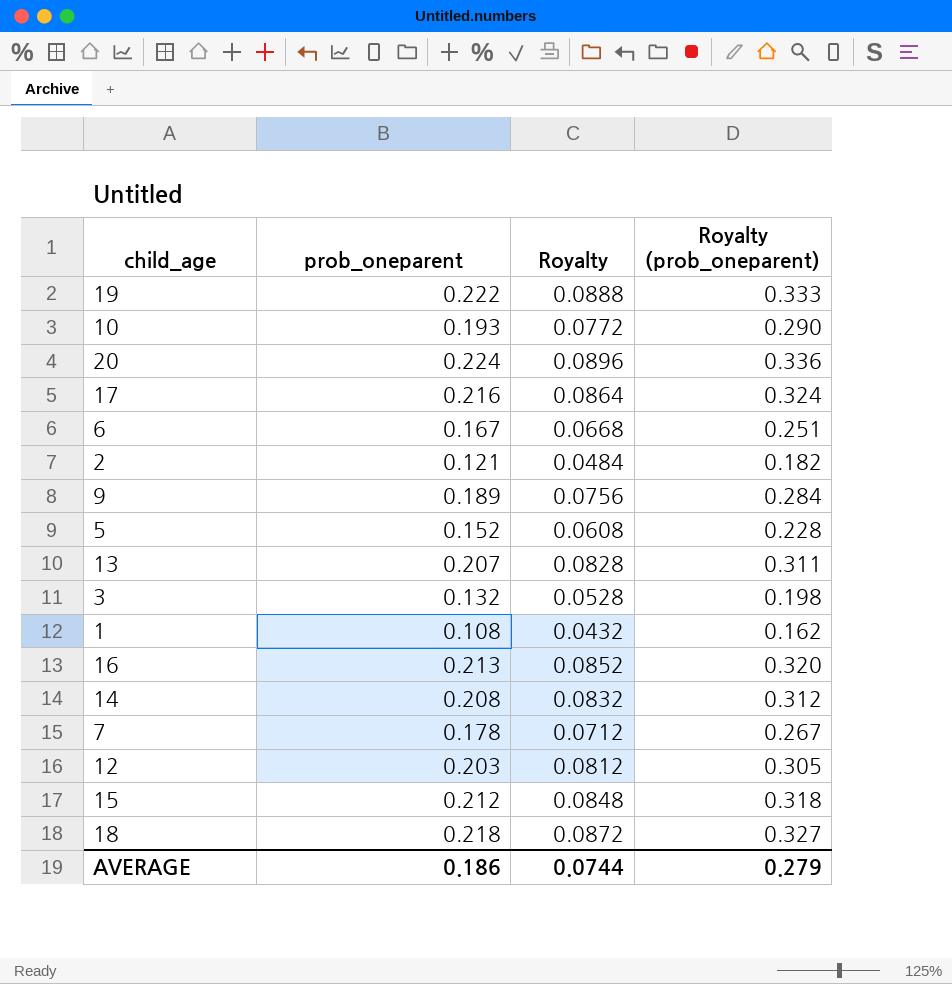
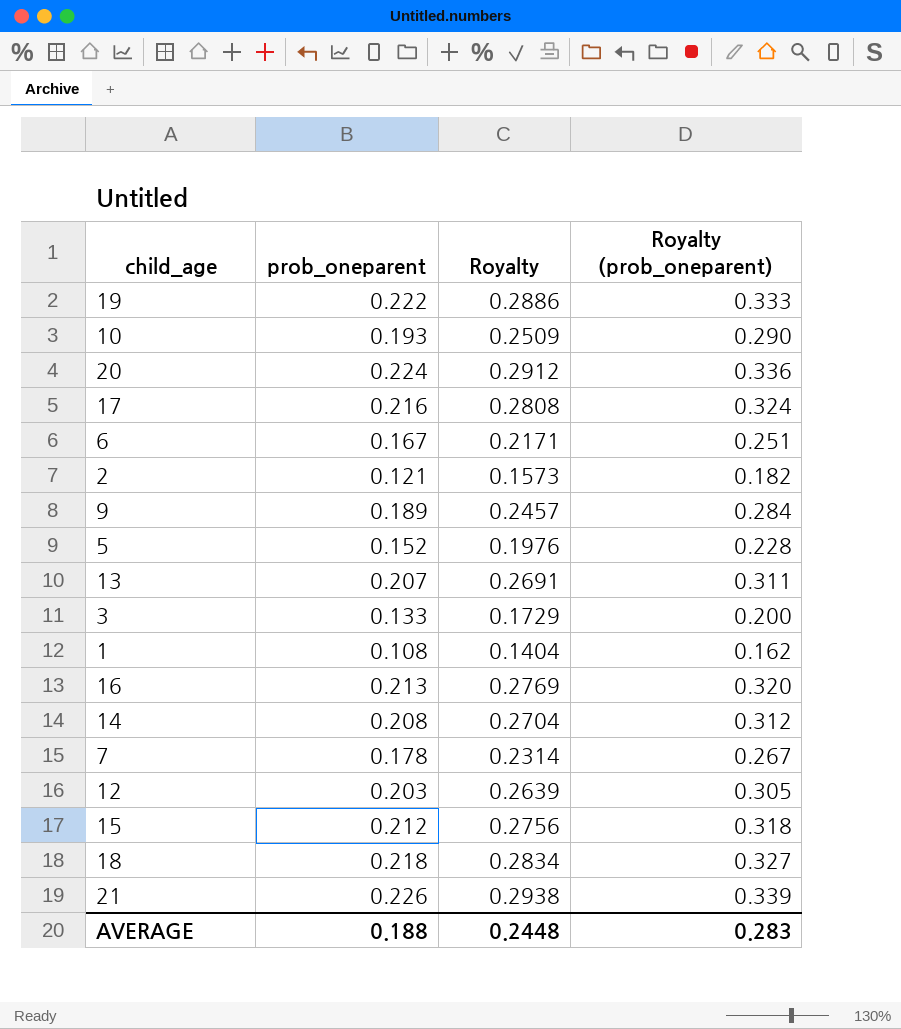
column Royalty | formula: [prob_oneparent] * 0.4 -> [prob_oneparent] * 1.3
3 | prob_oneparent: 0.132 -> 0.133
3 | Royalty (prob_oneparent): 0.198 -> 0.200
row 21: none -> 0.226 | 0.2938 | 0.339
AVERAGE | prob_oneparent: 0.186 -> 0.188
AVERAGE | Royalty: 0.0744 -> 0.2448
AVERAGE | Royalty (prob_oneparent): 0.279 -> 0.283

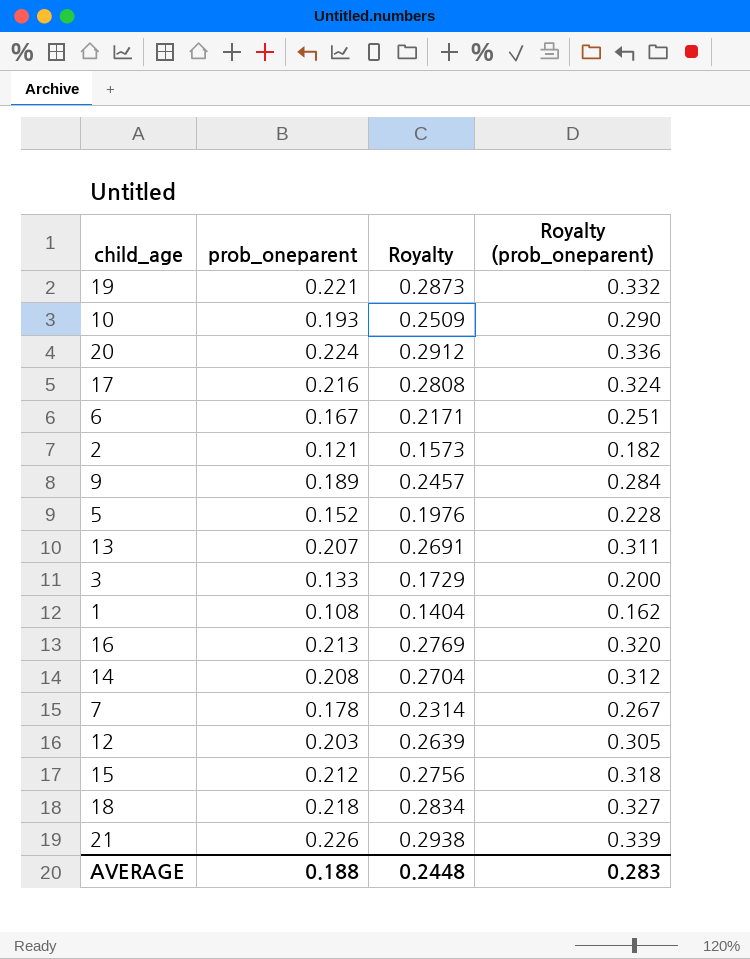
19 | prob_oneparent: 0.222 -> 0.221
19 | Royalty: 0.2886 -> 0.2873
19 | Royalty (prob_oneparent): 0.333 -> 0.332

